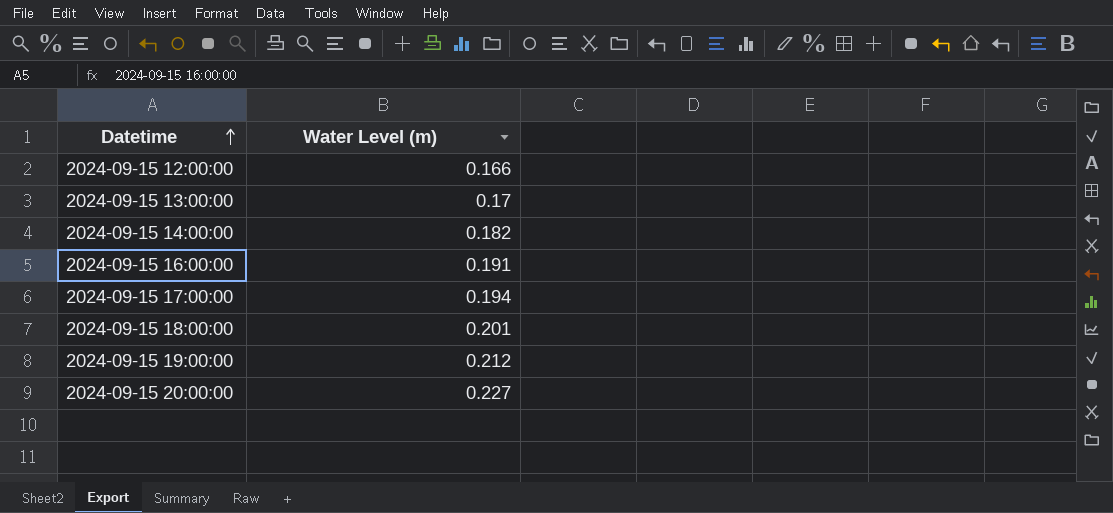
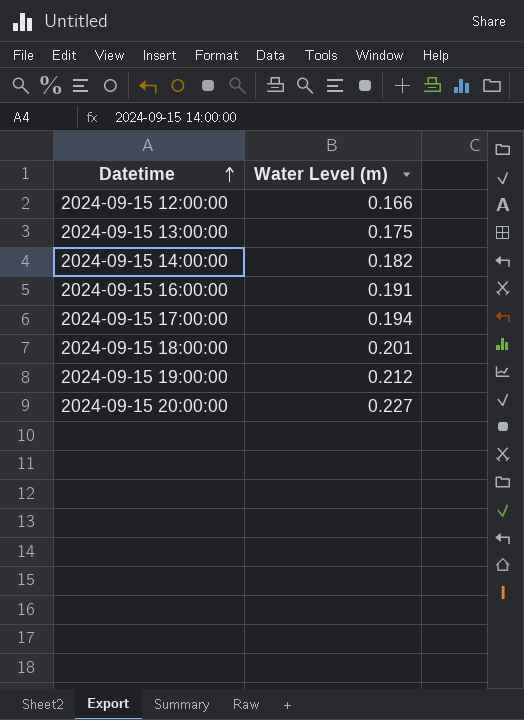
2024-09-15 13:00:00 | Water Level (m): 0.17 -> 0.175

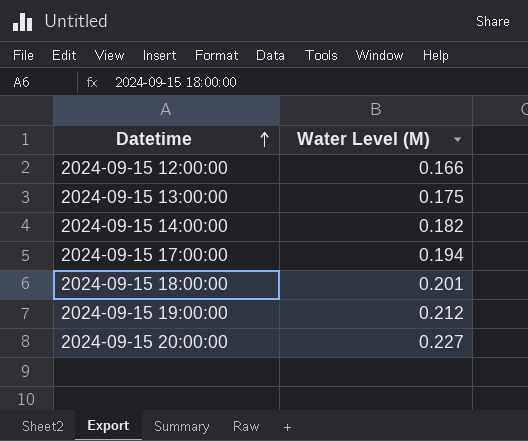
column name: Water Level (m) -> Water Level (M)
row 2024-09-15 16:00:00: 0.191 -> none

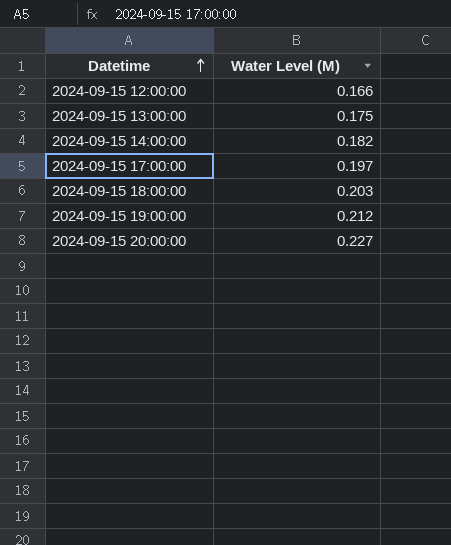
2024-09-15 17:00:00 | Water Level (M): 0.194 -> 0.197
2024-09-15 18:00:00 | Water Level (M): 0.201 -> 0.203

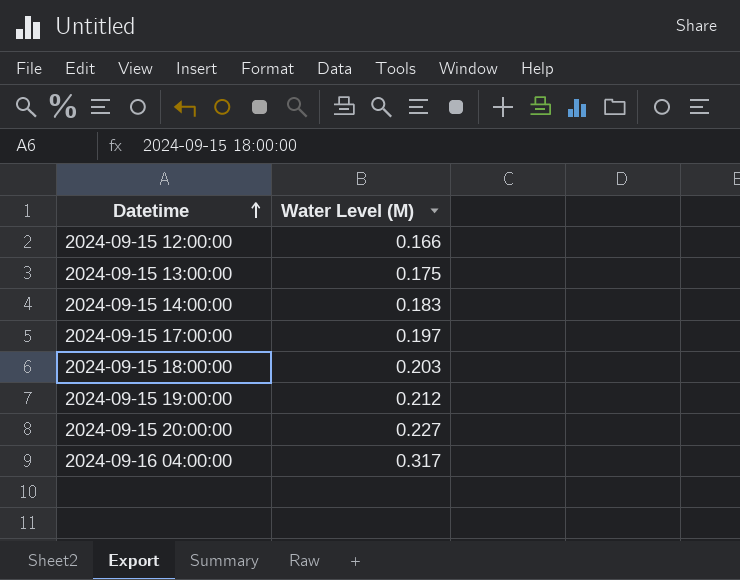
2024-09-15 14:00:00 | Water Level (M): 0.182 -> 0.183
row 2024-09-16 04:00:00: none -> 0.317

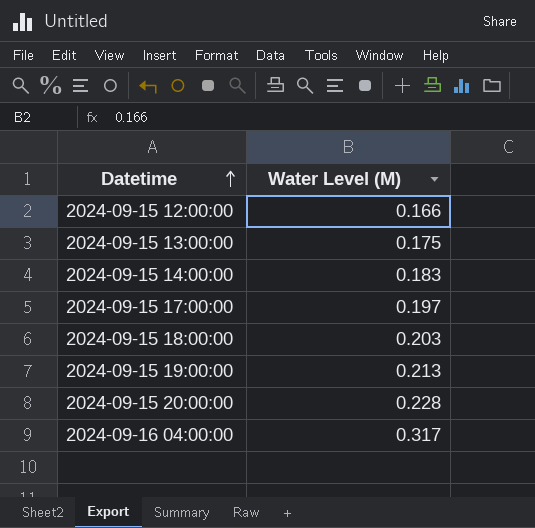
2024-09-15 19:00:00 | Water Level (M): 0.212 -> 0.213
2024-09-15 20:00:00 | Water Level (M): 0.227 -> 0.228

